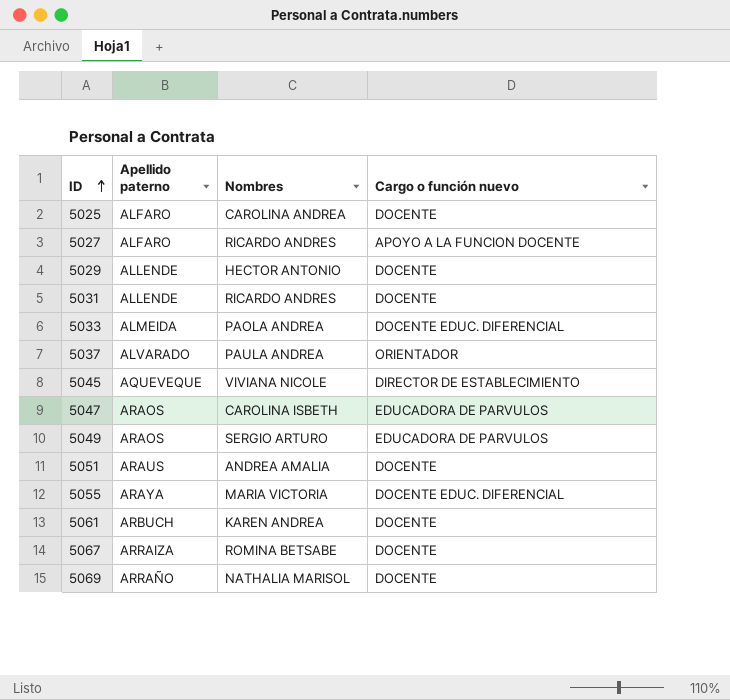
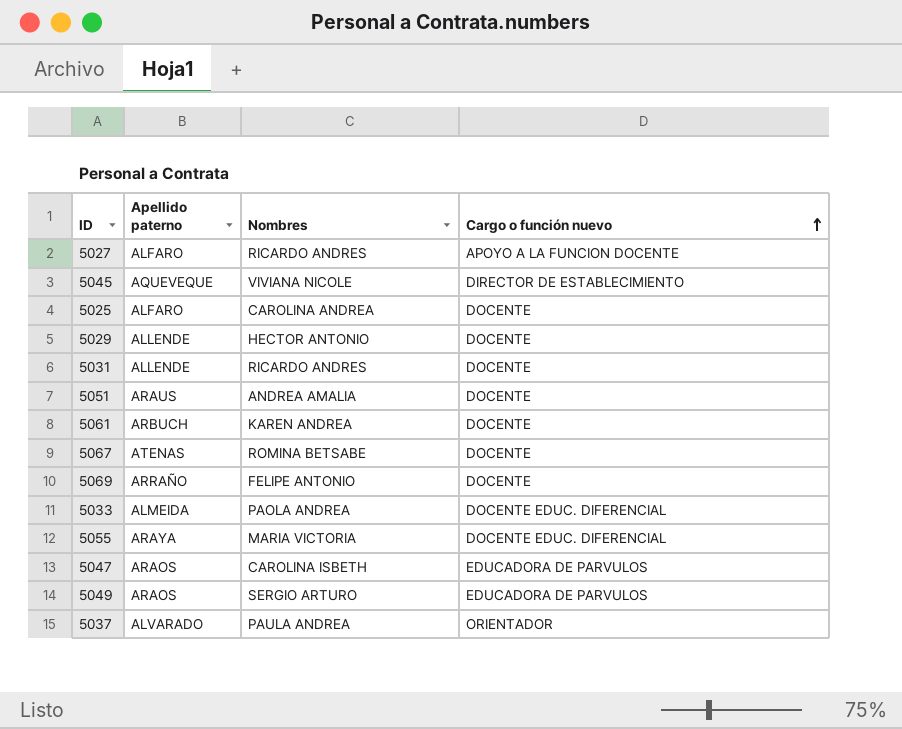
row order: ID ascending -> Cargo o función nuevo ascending
5067 | Apellido paterno: ARRAIZA -> ATENAS
5069 | Nombres: NATHALIA MARISOL -> FELIPE ANTONIO

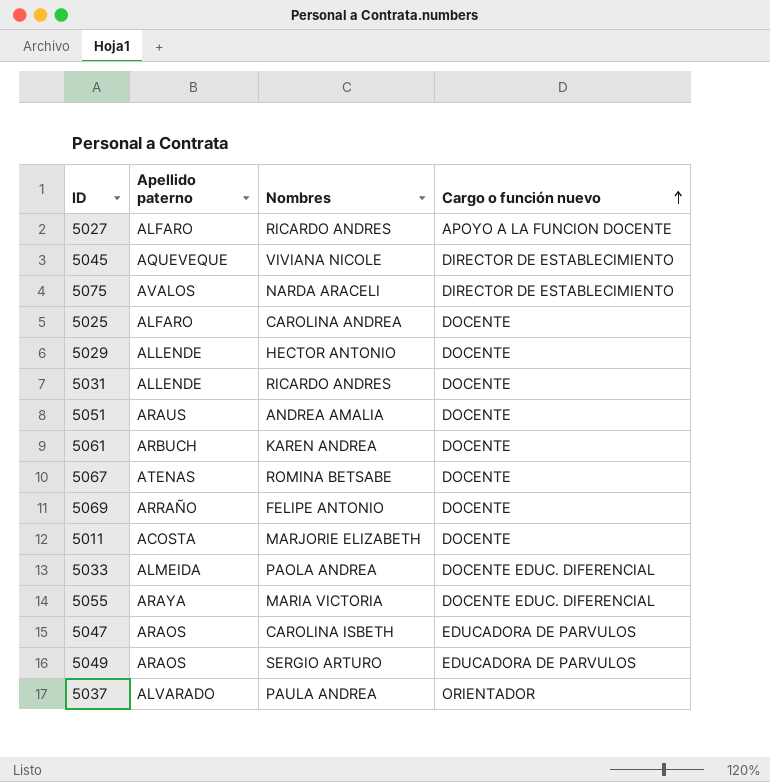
row 5075: none -> AVALOS | NARDA ARACELI | DIRECTOR DE ESTABLECIMIENTO
row 5011: none -> ACOSTA | MARJORIE ELIZABETH | DOCENTE

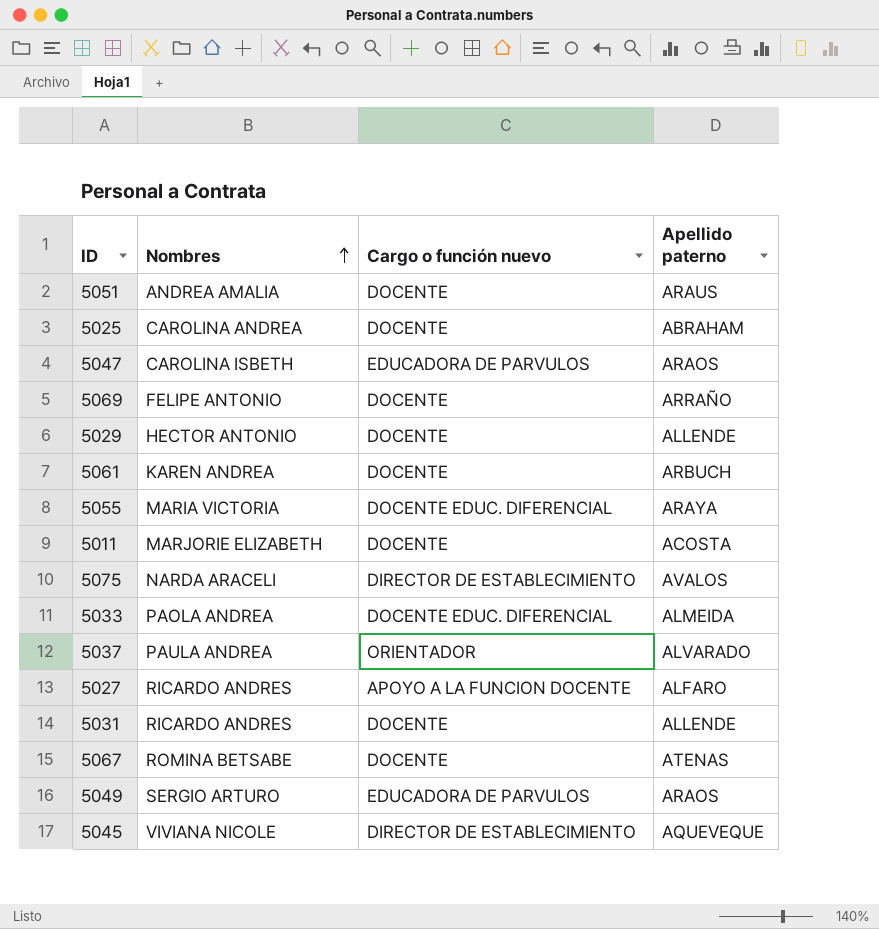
row order: Cargo o función nuevo ascending -> Nombres ascending
column Apellido paterno | position: 2 -> 4
5025 | Apellido paterno: ALFARO -> ABRAHAM

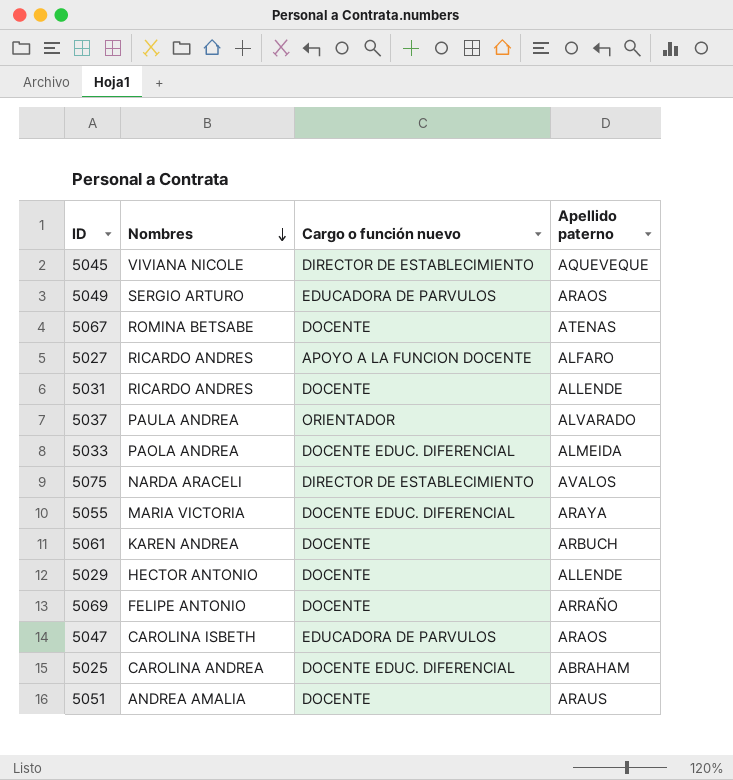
row order: Nombres ascending -> Nombres descending
row 5011: MARJORIE ELIZABETH | DOCENTE | ACOSTA -> none
5025 | Cargo o función nuevo: DOCENTE -> DOCENTE EDUC. DIFERENCIAL

